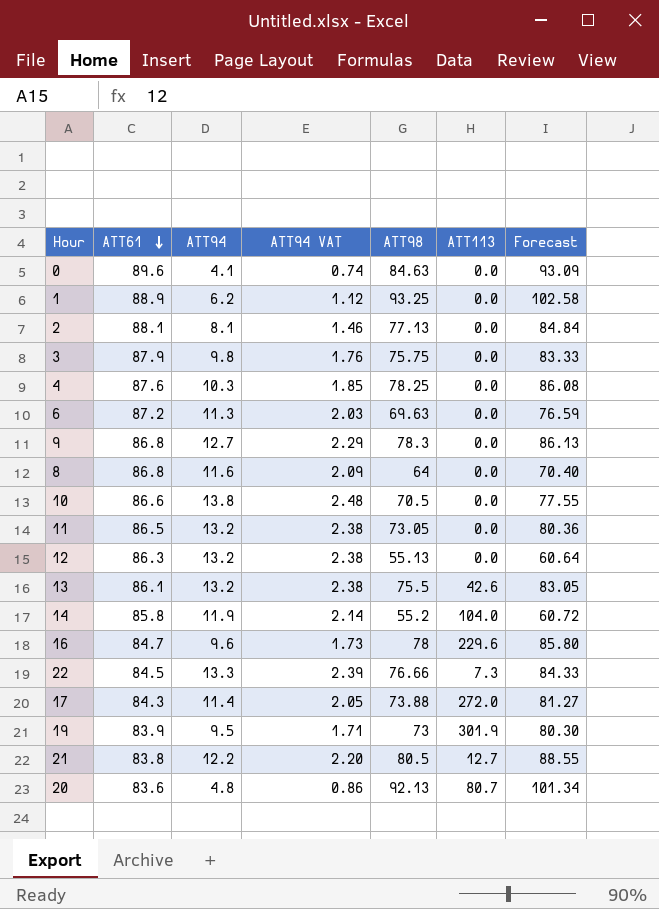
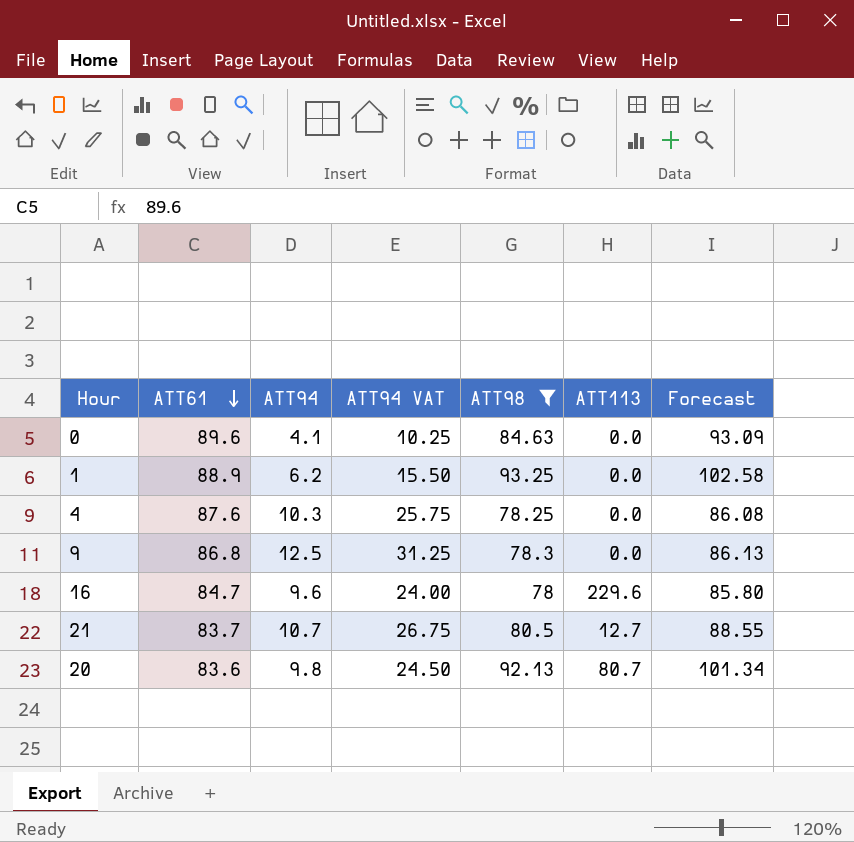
filter: none -> ATT98 >= 78
column ATT94 VAT | formula: [ATT94] * 0.18 -> [ATT94] * 2.5
9 | ATT94: 12.7 -> 12.5
21 | ATT61: 83.8 -> 83.7
21 | ATT94: 12.2 -> 10.7
20 | ATT94: 4.8 -> 9.8

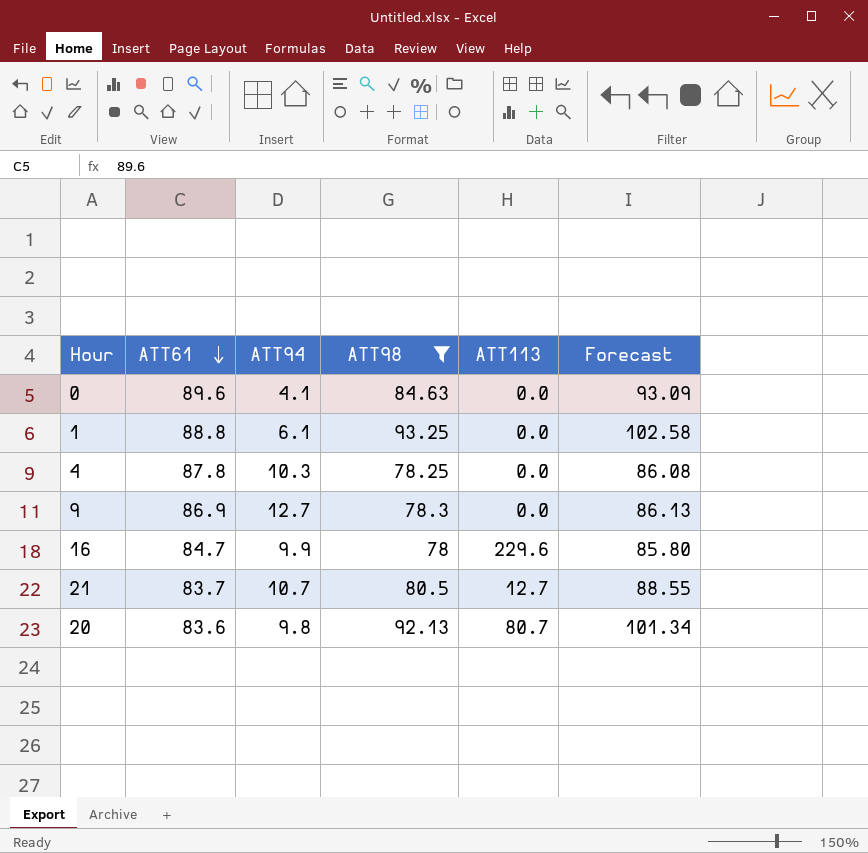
column ATT94 VAT | formula: [ATT94] * 2.5 -> none
1 | ATT61: 88.9 -> 88.8
1 | ATT94: 6.2 -> 6.1
4 | ATT61: 87.6 -> 87.8
9 | ATT61: 86.8 -> 86.9
9 | ATT94: 12.5 -> 12.7
16 | ATT94: 9.6 -> 9.9

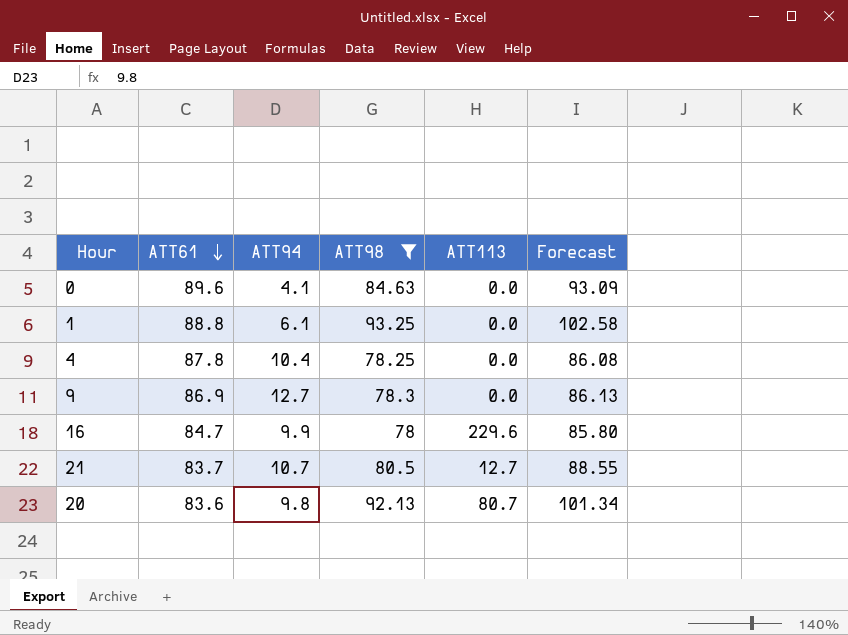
4 | ATT94: 10.3 -> 10.4

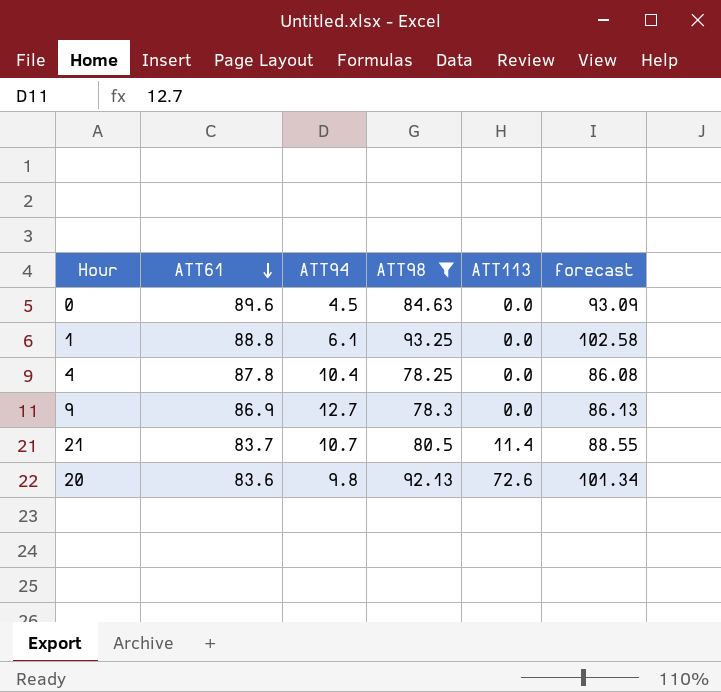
column name: Forecast -> forecast
row 16: 84.7 | 9.9 | 78 | 229.6 | 85.80 -> none
0 | ATT94: 4.1 -> 4.5
21 | ATT113: 12.7 -> 11.4
20 | ATT113: 80.7 -> 72.6

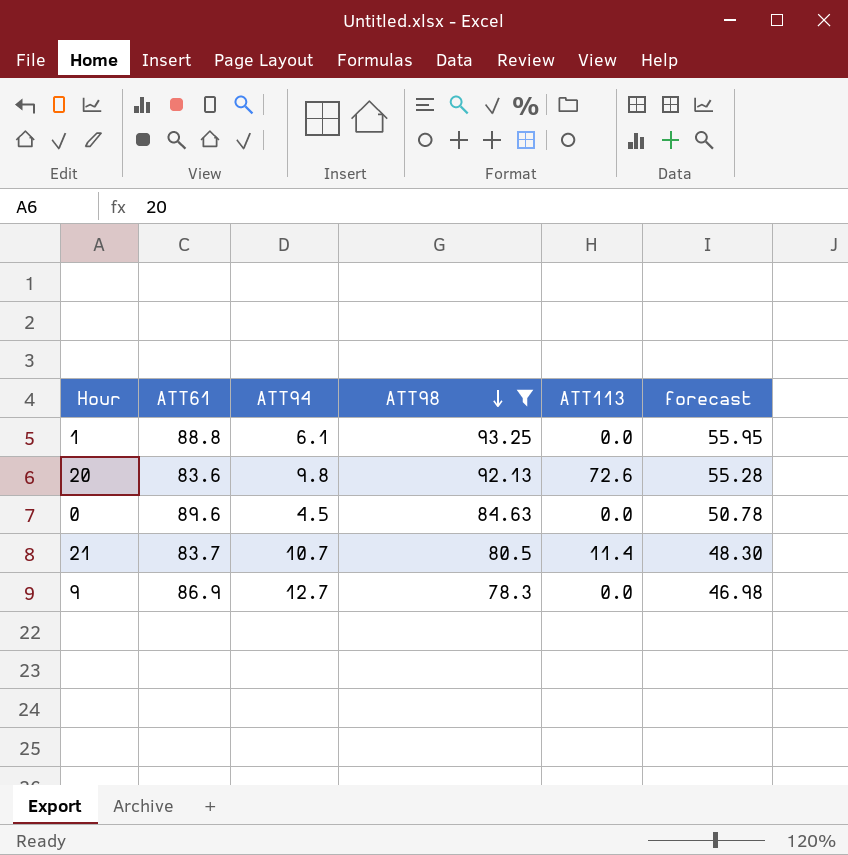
row order: ATT61 descending -> ATT98 descending
column forecast | formula: [ATT98] * 1.1 -> [ATT98] * 0.6
row 4: 87.8 | 10.4 | 78.25 | 0.0 | 86.08 -> none

